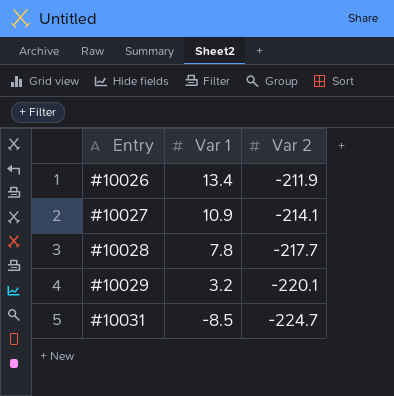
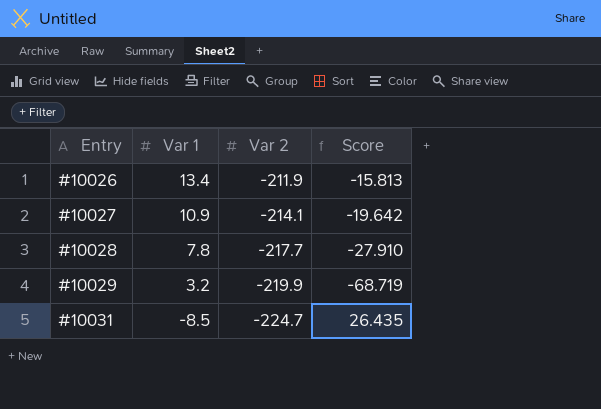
column Score | formula: none -> [Var 2] / [Var 1]
#10029 | Var 2: -220.1 -> -219.9

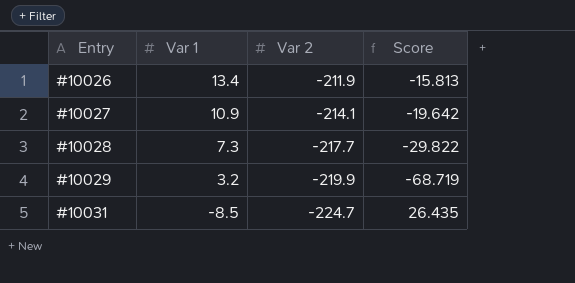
#10028 | Var 1: 7.8 -> 7.3
#10028 | Score: -27.910 -> -29.822

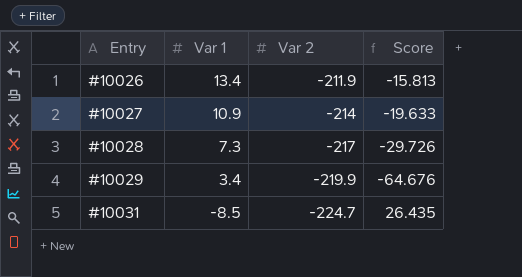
#10027 | Var 2: -214.1 -> -214
#10027 | Score: -19.642 -> -19.633
#10028 | Var 2: -217.7 -> -217
#10028 | Score: -29.822 -> -29.726
#10029 | Var 1: 3.2 -> 3.4
#10029 | Score: -68.719 -> -64.676

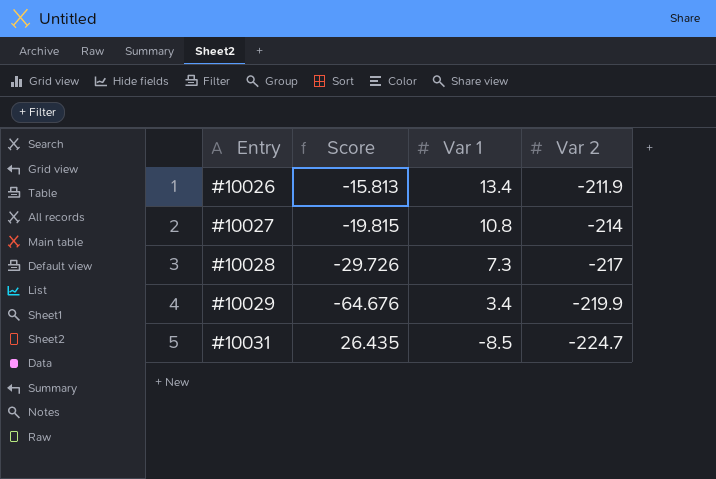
column Score | position: 4 -> 2
#10027 | Score: -19.633 -> -19.815
#10027 | Var 1: 10.9 -> 10.8

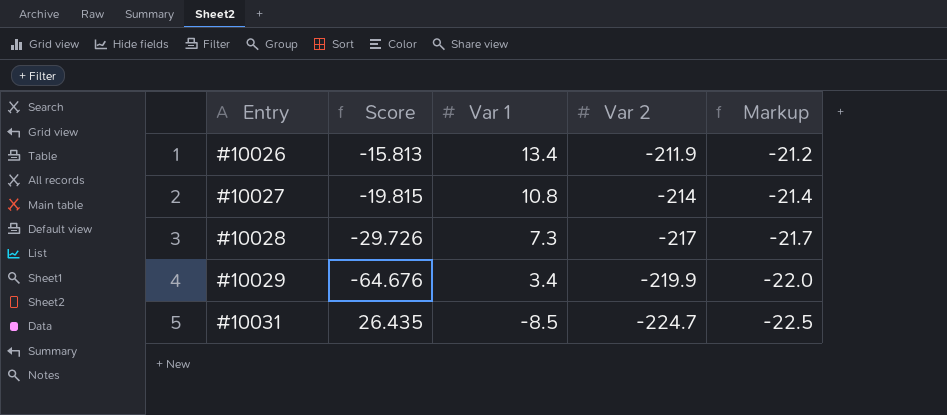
column Markup | formula: none -> [Var 2] * 0.1

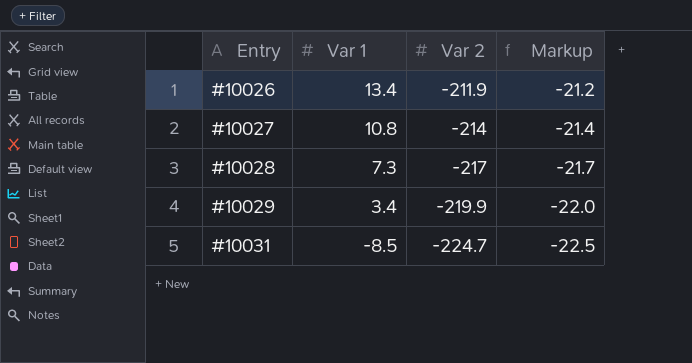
column Score | formula: [Var 2] / [Var 1] -> none

